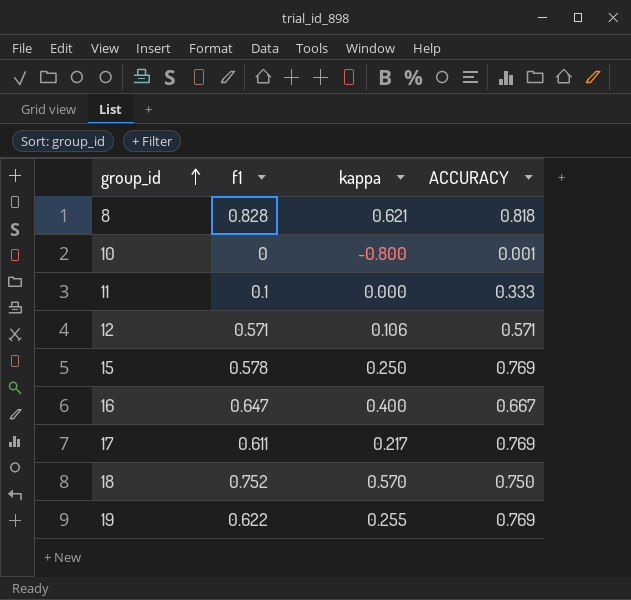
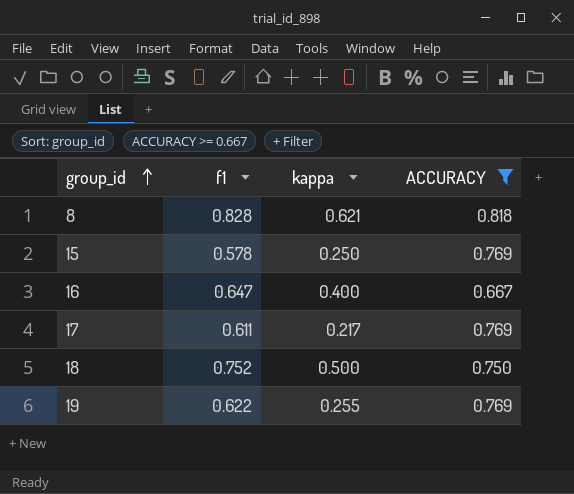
filter: none -> ACCURACY >= 0.667
18 | kappa: 0.570 -> 0.500

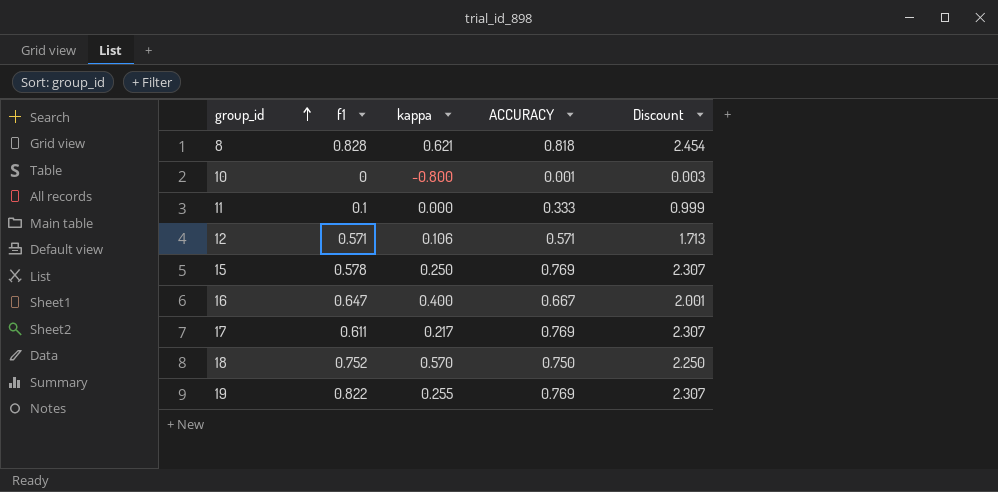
filter: ACCURACY >= 0.667 -> none
column Discount | formula: none -> [ACCURACY] * 3
18 | kappa: 0.500 -> 0.570
19 | f1: 0.622 -> 0.822

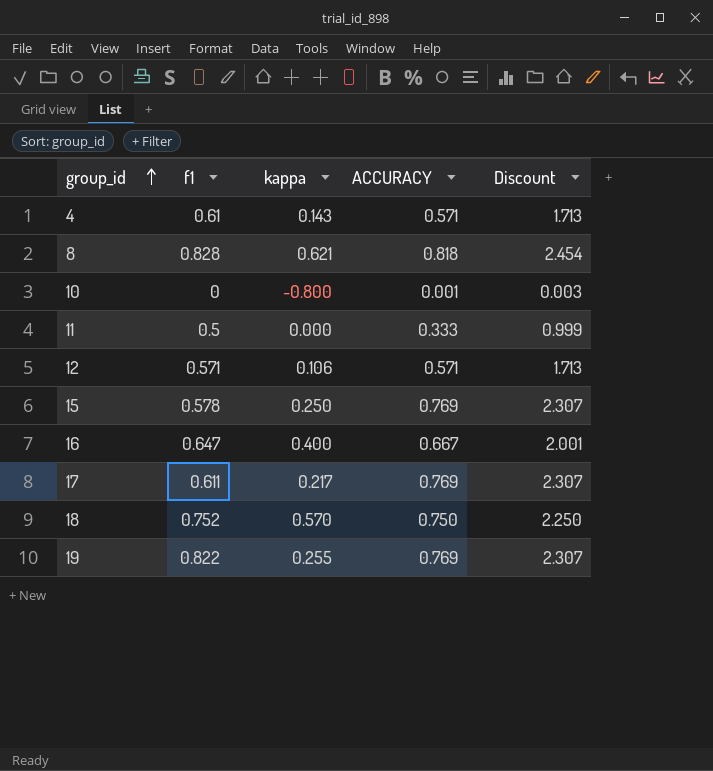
row 4: none -> 0.61 | 0.143 | 0.571 | 1.713
11 | f1: 0.1 -> 0.5

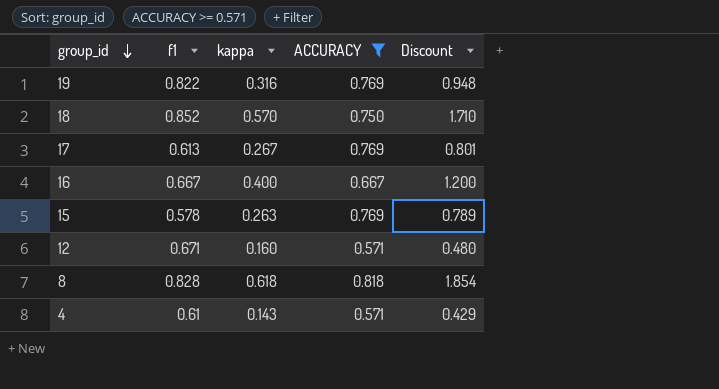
filter: none -> ACCURACY >= 0.571
row order: group_id ascending -> group_id descending
column Discount | formula: [ACCURACY] * 3 -> [kappa] * 3
19 | kappa: 0.255 -> 0.316
18 | f1: 0.752 -> 0.852
17 | f1: 0.611 -> 0.613
17 | kappa: 0.217 -> 0.267
16 | f1: 0.647 -> 0.667
15 | kappa: 0.250 -> 0.263
12 | f1: 0.571 -> 0.671
12 | kappa: 0.106 -> 0.160
8 | kappa: 0.621 -> 0.618

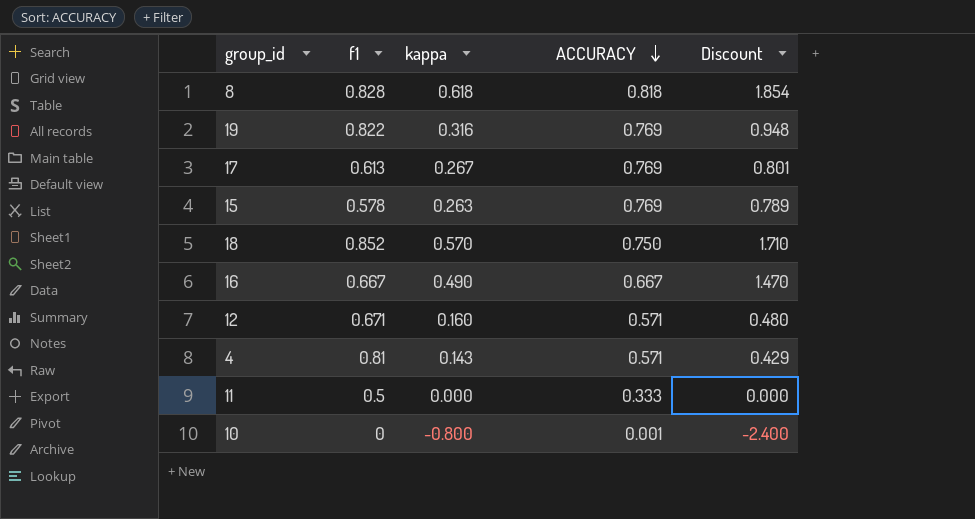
filter: ACCURACY >= 0.571 -> none
row order: group_id descending -> ACCURACY descending
16 | kappa: 0.400 -> 0.490
16 | Discount: 1.200 -> 1.470
4 | f1: 0.61 -> 0.81

